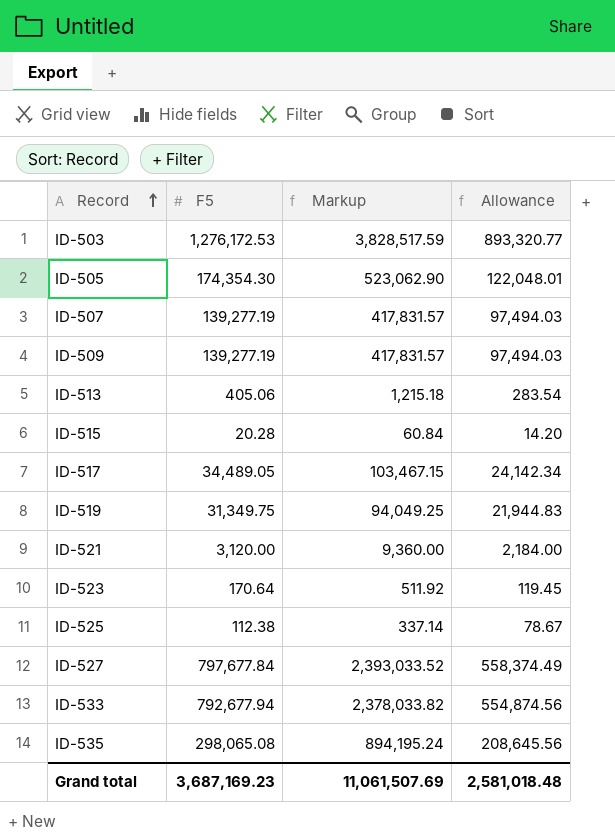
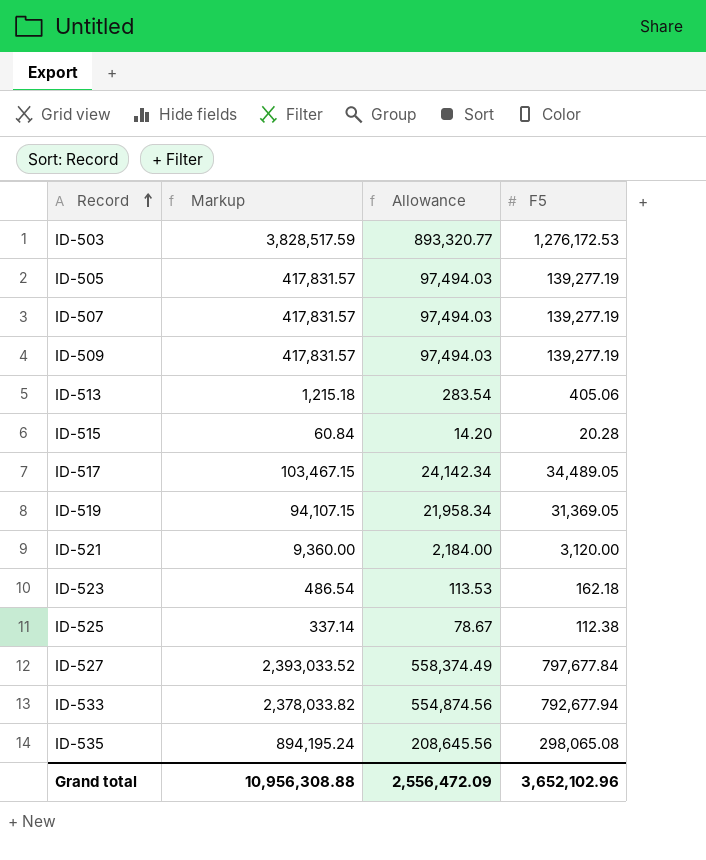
column F5 | position: 2 -> 4
ID-505 | Markup: 523,062.90 -> 417,831.57
ID-505 | Allowance: 122,048.01 -> 97,494.03
ID-505 | F5: 174,354.30 -> 139,277.19
ID-519 | Markup: 94,049.25 -> 94,107.15
ID-519 | Allowance: 21,944.83 -> 21,958.34
ID-519 | F5: 31,349.75 -> 31,369.05
ID-523 | Markup: 511.92 -> 486.54
ID-523 | Allowance: 119.45 -> 113.53
ID-523 | F5: 170.64 -> 162.18
Grand total | Markup: 11,061,507.69 -> 10,956,308.88
Grand total | Allowance: 2,581,018.48 -> 2,556,472.09
Grand total | F5: 3,687,169.23 -> 3,652,102.96

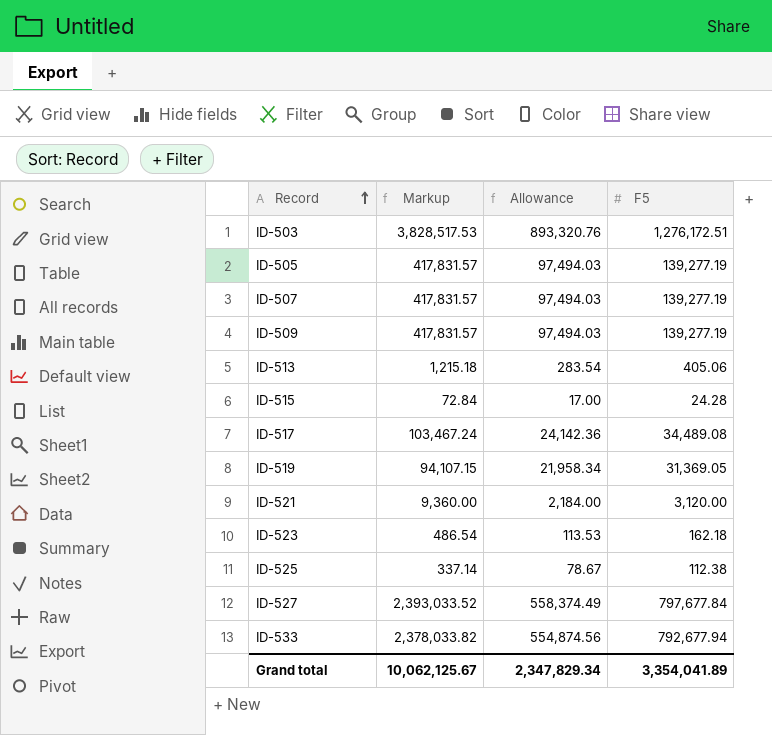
row ID-535: 894,195.24 | 208,645.56 | 298,065.08 -> none
ID-503 | Markup: 3,828,517.59 -> 3,828,517.53
ID-503 | Allowance: 893,320.77 -> 893,320.76
ID-503 | F5: 1,276,172.53 -> 1,276,172.51
ID-515 | Markup: 60.84 -> 72.84
ID-515 | Allowance: 14.20 -> 17.00
ID-515 | F5: 20.28 -> 24.28
ID-517 | Markup: 103,467.15 -> 103,467.24
ID-517 | Allowance: 24,142.34 -> 24,142.36
ID-517 | F5: 34,489.05 -> 34,489.08
Grand total | Markup: 10,956,308.88 -> 10,062,125.67
Grand total | Allowance: 2,556,472.09 -> 2,347,829.34
Grand total | F5: 3,652,102.96 -> 3,354,041.89

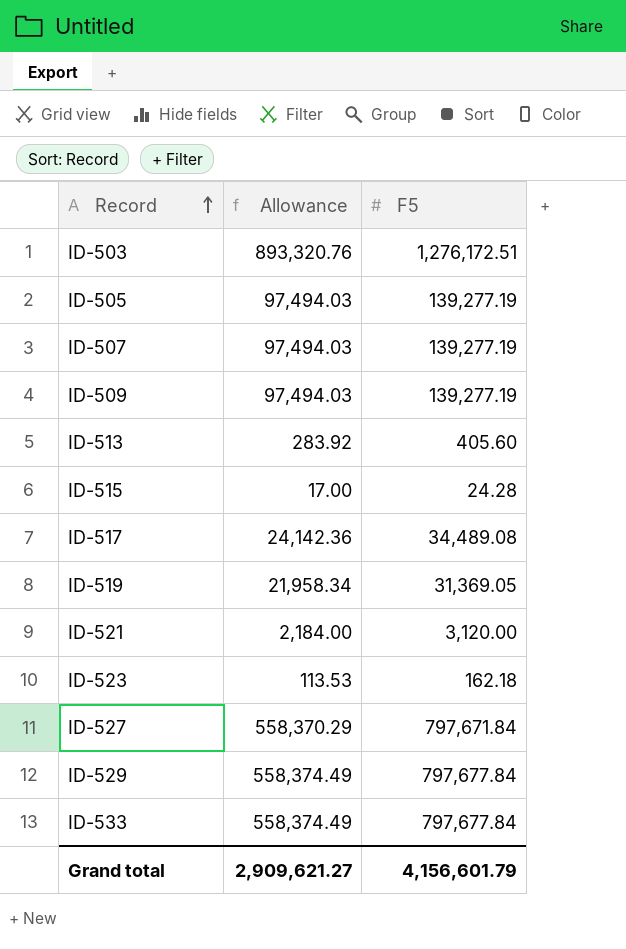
column Markup | formula: [F5] * 3 -> none
row ID-525: 337.14 | 78.67 | 112.38 -> none
ID-513 | Allowance: 283.54 -> 283.92
ID-513 | F5: 405.06 -> 405.60
ID-527 | Allowance: 558,374.49 -> 558,370.29
ID-527 | F5: 797,677.84 -> 797,671.84
row ID-529: none -> 558,374.49 | 797,677.84
ID-533 | Allowance: 554,874.56 -> 558,374.49
ID-533 | F5: 792,677.94 -> 797,677.84
Grand total | Allowance: 2,347,829.34 -> 2,909,621.27
Grand total | F5: 3,354,041.89 -> 4,156,601.79

